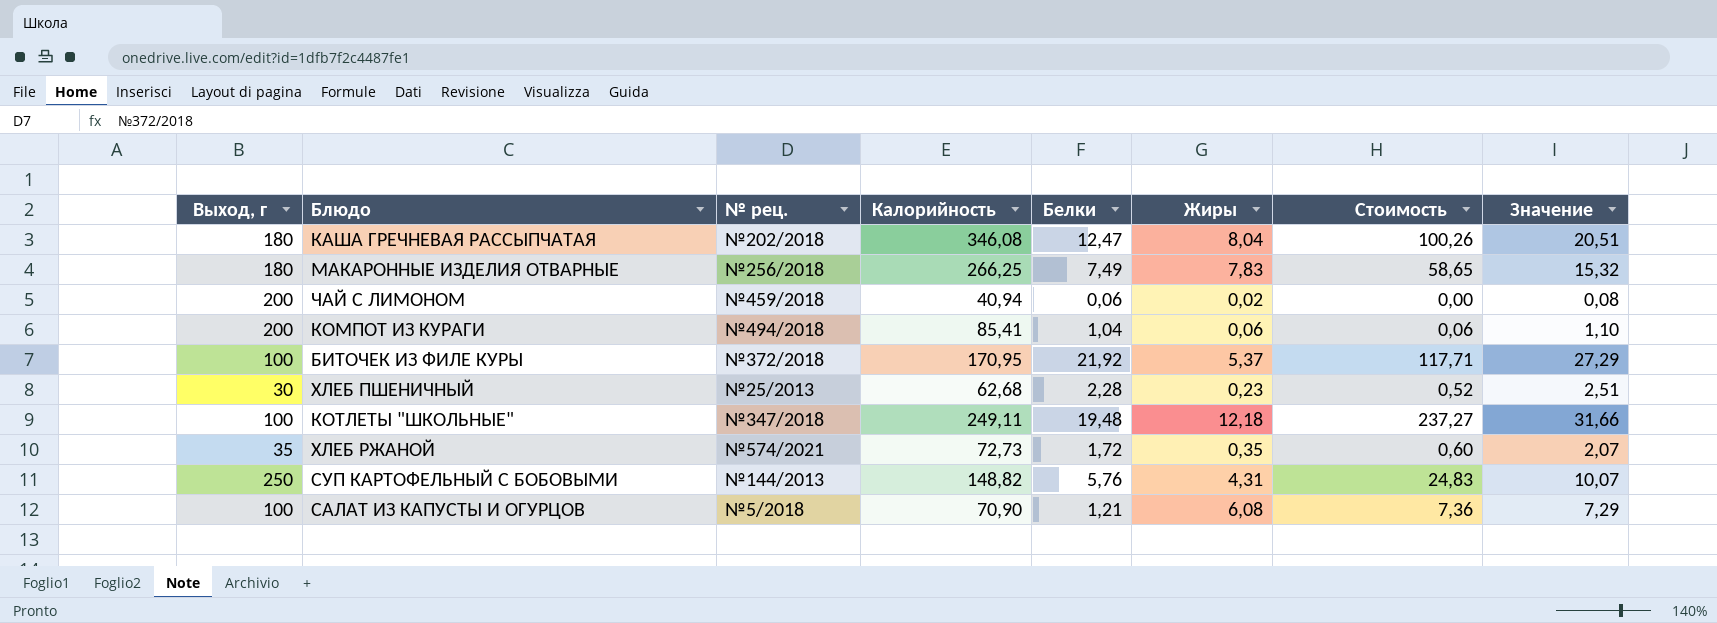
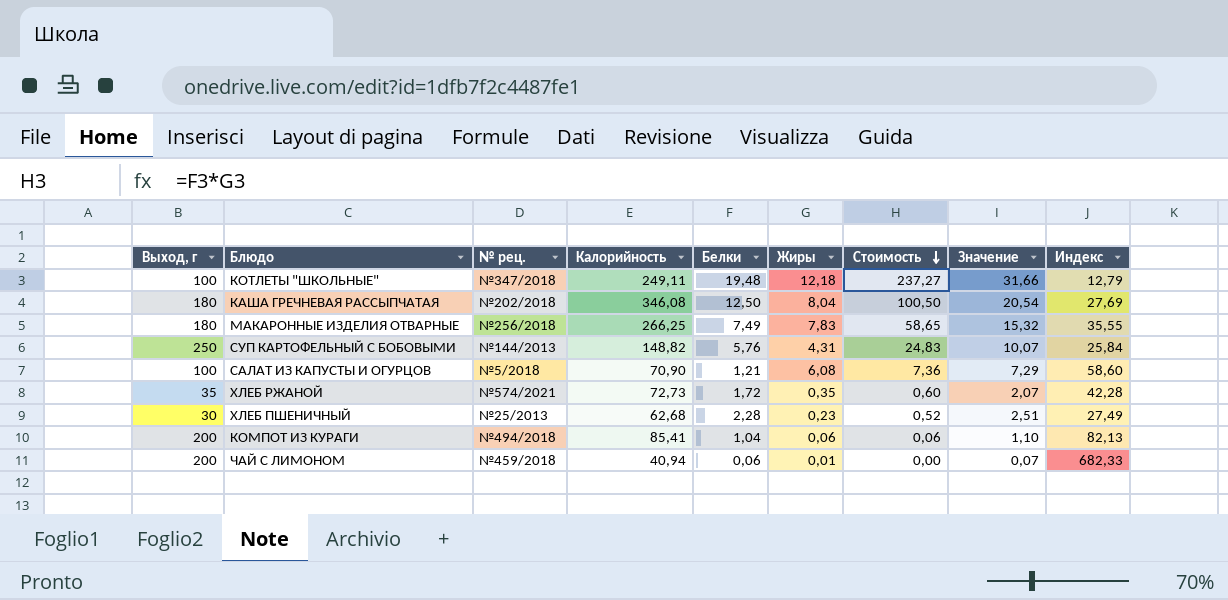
row order: none -> Стоимость descending
column Индекс | formula: none -> [Калорийность] / [Белки]
row БИТОЧЕК ИЗ ФИЛЕ КУРЫ: 100 | №372/2018 | 170,95 | 21,92 | 5,37 | 117,71 | 27,29 -> none
КАША ГРЕЧНЕВАЯ РАССЫПЧАТАЯ | Белки: 12,47 -> 12,50
КАША ГРЕЧНЕВАЯ РАССЫПЧАТАЯ | Стоимость: 100,26 -> 100,50
КАША ГРЕЧНЕВАЯ РАССЫПЧАТАЯ | Значение: 20,51 -> 20,54
ЧАЙ С ЛИМОНОМ | Жиры: 0,02 -> 0,01
ЧАЙ С ЛИМОНОМ | Значение: 0,08 -> 0,07

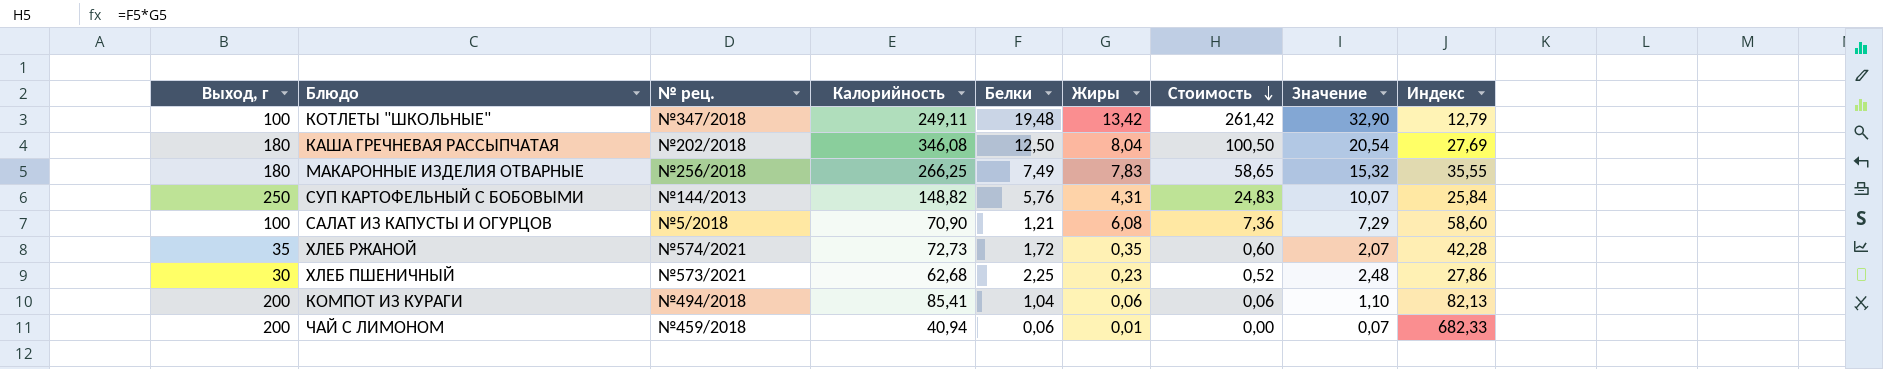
КОТЛЕТЫ "ШКОЛЬНЫЕ" | Жиры: 12,18 -> 13,42
КОТЛЕТЫ "ШКОЛЬНЫЕ" | Стоимость: 237,27 -> 261,42
КОТЛЕТЫ "ШКОЛЬНЫЕ" | Значение: 31,66 -> 32,90
ХЛЕБ ПШЕНИЧНЫЙ | № рец.: №25/2013 -> №573/2021
ХЛЕБ ПШЕНИЧНЫЙ | Белки: 2,28 -> 2,25
ХЛЕБ ПШЕНИЧНЫЙ | Значение: 2,51 -> 2,48
ХЛЕБ ПШЕНИЧНЫЙ | Индекс: 27,49 -> 27,86

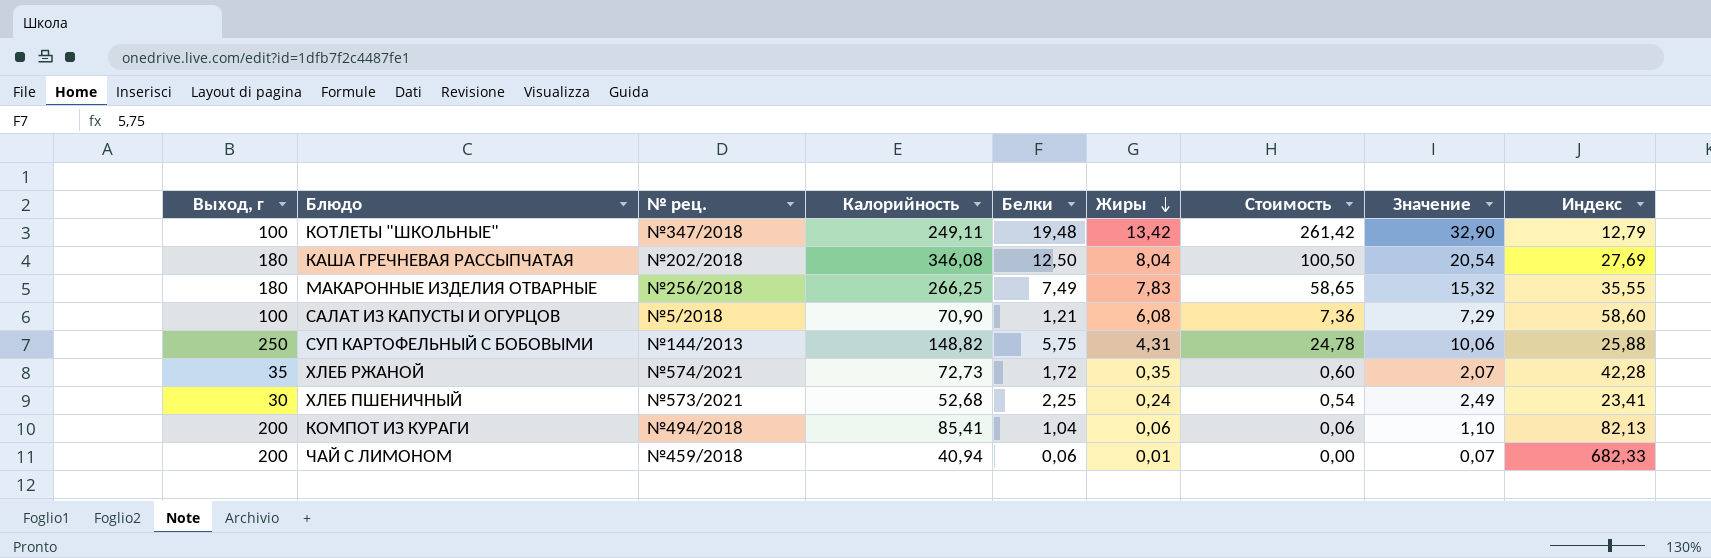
row order: Стоимость descending -> Жиры descending
СУП КАРТОФЕЛЬНЫЙ С БОБОВЫМИ | Белки: 5,76 -> 5,75
СУП КАРТОФЕЛЬНЫЙ С БОБОВЫМИ | Стоимость: 24,83 -> 24,78
СУП КАРТОФЕЛЬНЫЙ С БОБОВЫМИ | Значение: 10,07 -> 10,06
СУП КАРТОФЕЛЬНЫЙ С БОБОВЫМИ | Индекс: 25,84 -> 25,88
ХЛЕБ ПШЕНИЧНЫЙ | Калорийность: 62,68 -> 52,68
ХЛЕБ ПШЕНИЧНЫЙ | Жиры: 0,23 -> 0,24
ХЛЕБ ПШЕНИЧНЫЙ | Стоимость: 0,52 -> 0,54
ХЛЕБ ПШЕНИЧНЫЙ | Значение: 2,48 -> 2,49
ХЛЕБ ПШЕНИЧНЫЙ | Индекс: 27,86 -> 23,41

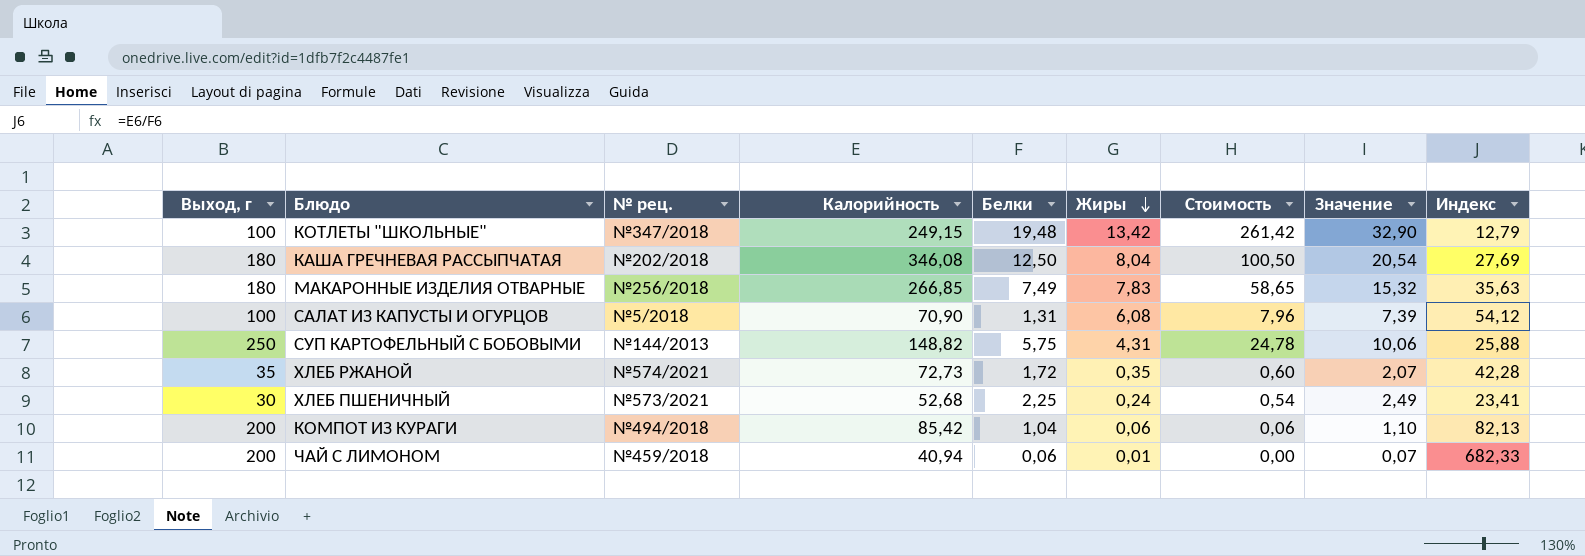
КОТЛЕТЫ "ШКОЛЬНЫЕ" | Калорийность: 249,11 -> 249,15
МАКАРОННЫЕ ИЗДЕЛИЯ ОТВАРНЫЕ | Калорийность: 266,25 -> 266,85
МАКАРОННЫЕ ИЗДЕЛИЯ ОТВАРНЫЕ | Индекс: 35,55 -> 35,63
САЛАТ ИЗ КАПУСТЫ И ОГУРЦОВ | Белки: 1,21 -> 1,31
САЛАТ ИЗ КАПУСТЫ И ОГУРЦОВ | Стоимость: 7,36 -> 7,96
САЛАТ ИЗ КАПУСТЫ И ОГУРЦОВ | Значение: 7,29 -> 7,39
САЛАТ ИЗ КАПУСТЫ И ОГУРЦОВ | Индекс: 58,60 -> 54,12
КОМПОТ ИЗ КУРАГИ | Калорийность: 85,41 -> 85,42

